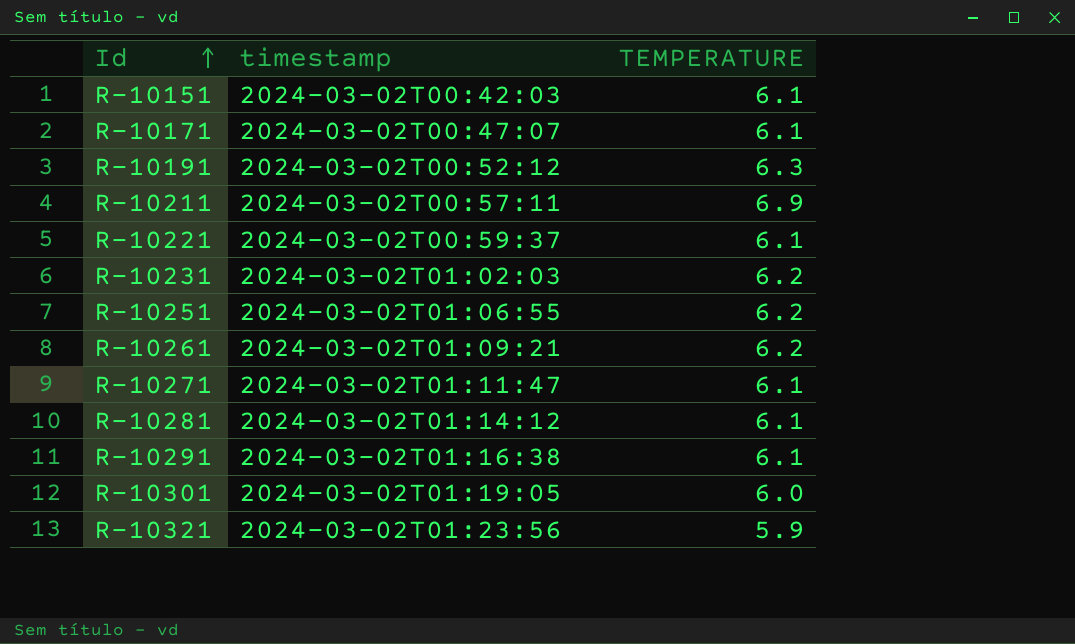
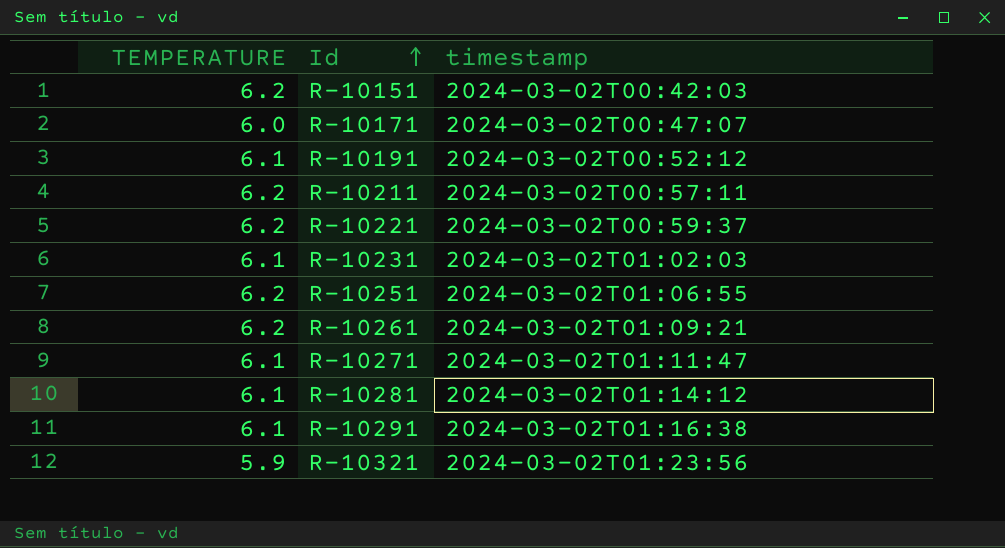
column TEMPERATURE | position: 3 -> 1
row R-10301: 2024-03-02T01:19:05 | 6.0 -> none
R-10151 | TEMPERATURE: 6.1 -> 6.2
R-10171 | TEMPERATURE: 6.1 -> 6.0
R-10191 | TEMPERATURE: 6.3 -> 6.1
R-10211 | TEMPERATURE: 6.9 -> 6.2
R-10221 | TEMPERATURE: 6.1 -> 6.2
R-10231 | TEMPERATURE: 6.2 -> 6.1

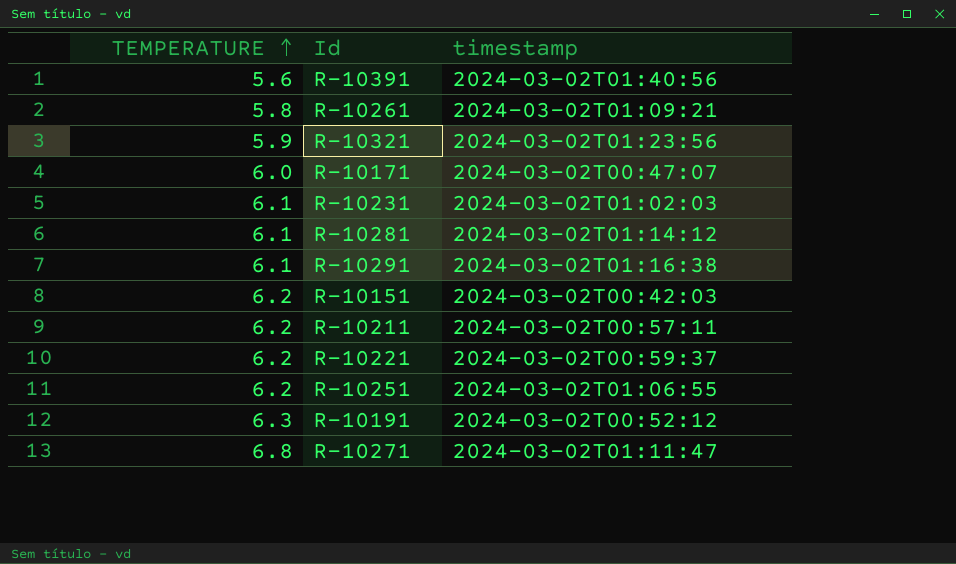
row order: Id ascending -> TEMPERATURE ascending
row R-10391: none -> 5.6 | 2024-03-02T01:40:56
R-10261 | TEMPERATURE: 6.2 -> 5.8
R-10191 | TEMPERATURE: 6.1 -> 6.3
R-10271 | TEMPERATURE: 6.1 -> 6.8

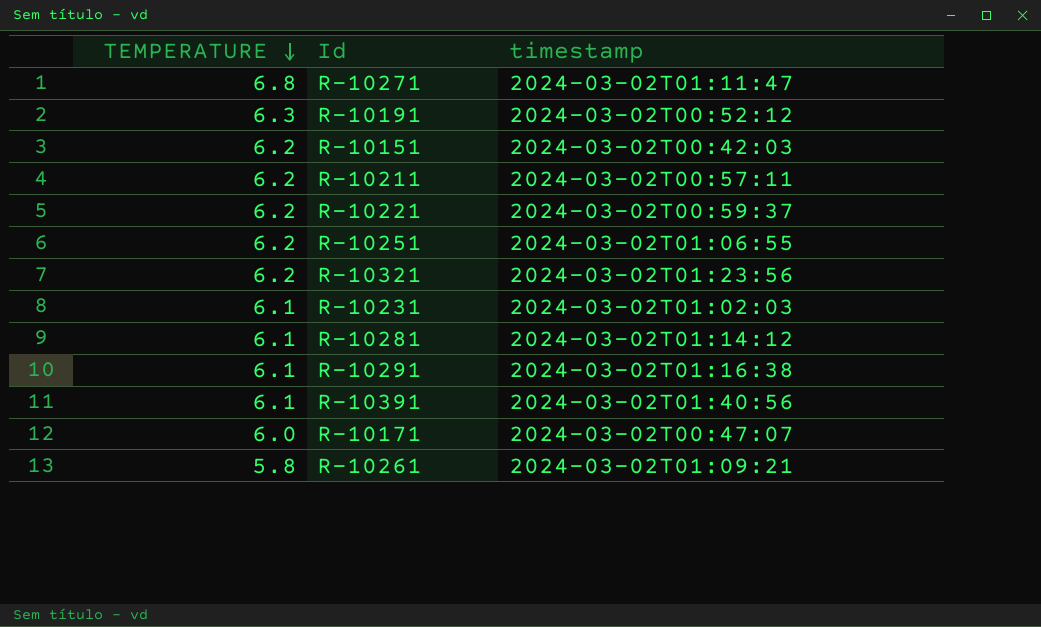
row order: TEMPERATURE ascending -> TEMPERATURE descending
R-10321 | TEMPERATURE: 5.9 -> 6.2
R-10391 | TEMPERATURE: 5.6 -> 6.1

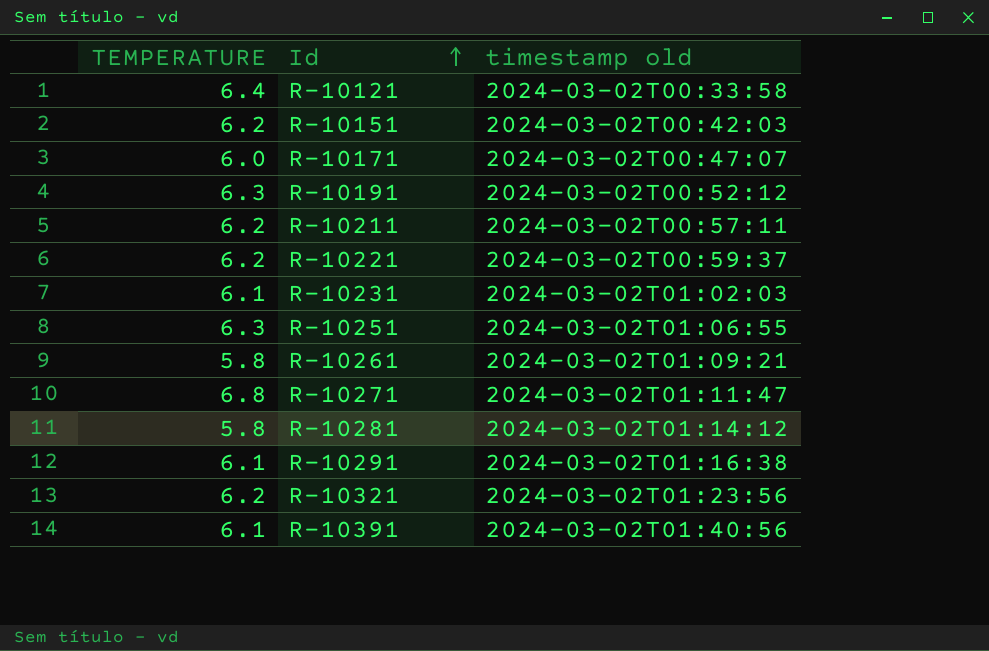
row order: TEMPERATURE descending -> Id ascending
column name: timestamp -> timestamp old
row R-10121: none -> 6.4 | 2024-03-02T00:33:58
R-10251 | TEMPERATURE: 6.2 -> 6.3
R-10281 | TEMPERATURE: 6.1 -> 5.8

